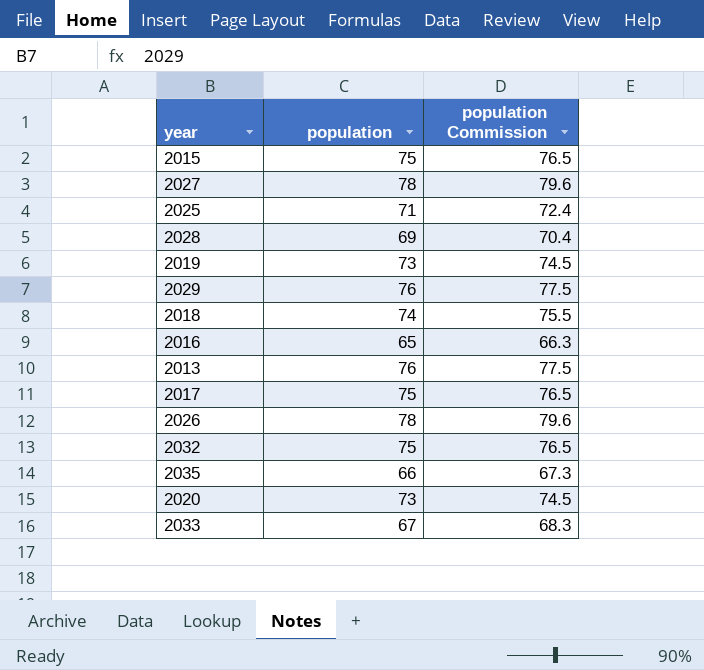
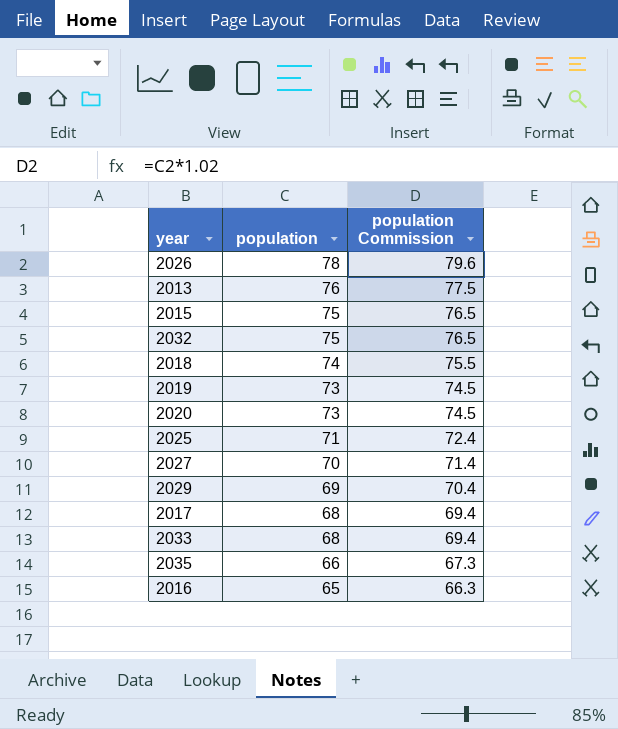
row order: none -> population descending
row 2028: 69 | 70.4 -> none
2027 | population: 78 -> 70
2027 | population Commission: 79.6 -> 71.4
2029 | population: 76 -> 69
2029 | population Commission: 77.5 -> 70.4
2017 | population: 75 -> 68
2017 | population Commission: 76.5 -> 69.4
2033 | population: 67 -> 68
2033 | population Commission: 68.3 -> 69.4

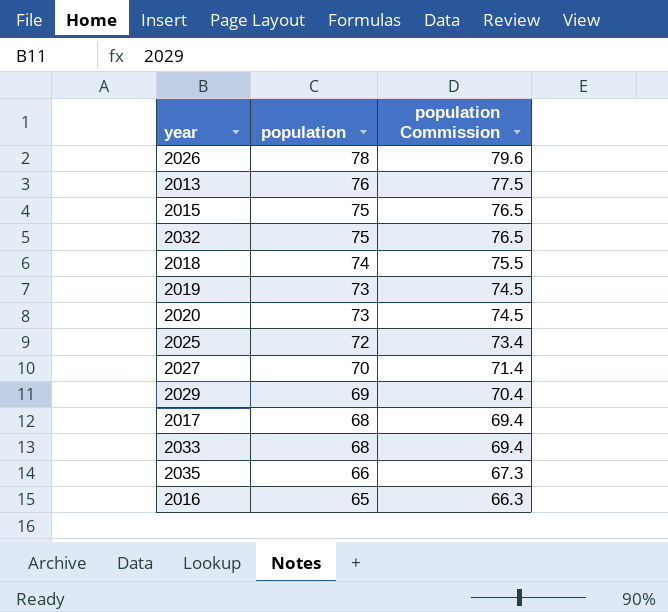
2025 | population: 71 -> 72
2025 | population Commission: 72.4 -> 73.4

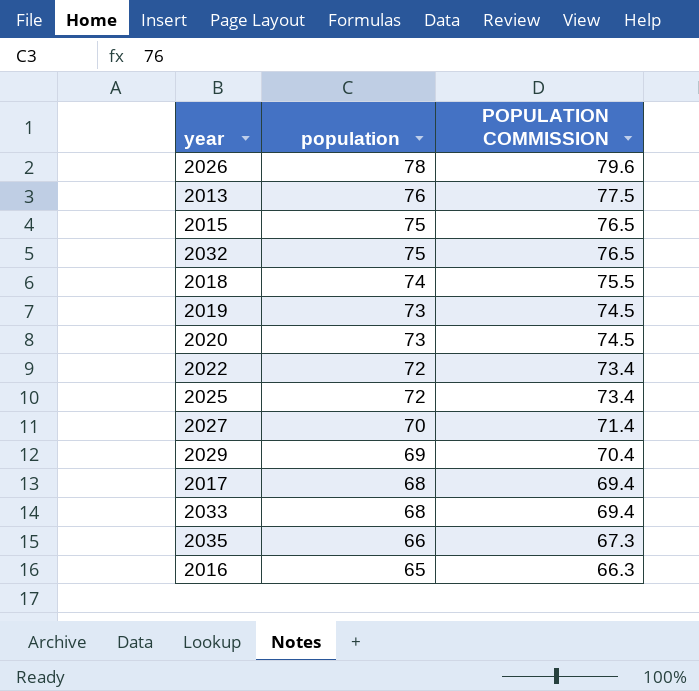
column name: population Commission -> POPULATION COMMISSION
row 2022: none -> 72 | 73.4

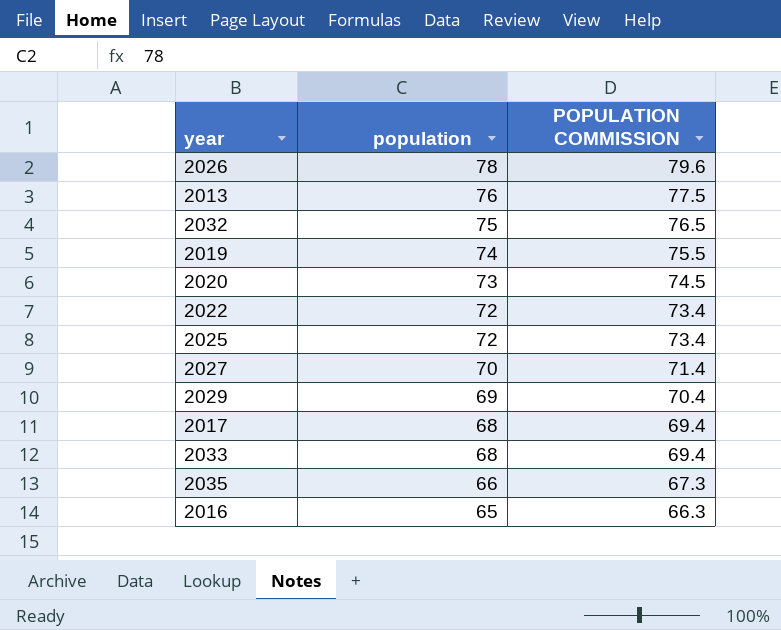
row 2015: 75 | 76.5 -> none
row 2018: 74 | 75.5 -> none
2019 | population: 73 -> 74
2019 | POPULATION COMMISSION: 74.5 -> 75.5

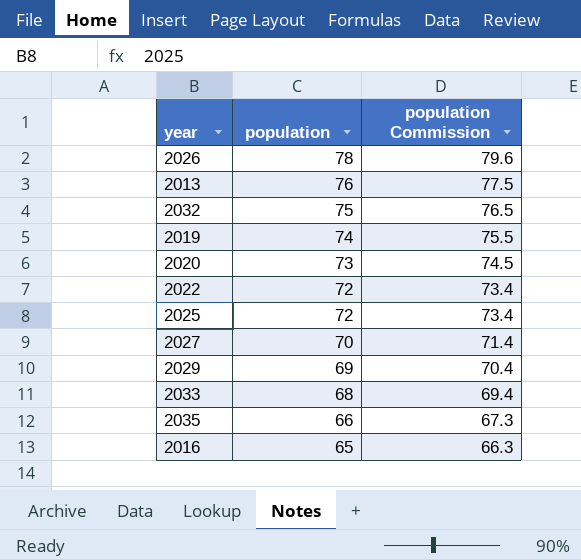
column name: POPULATION COMMISSION -> population Commission
row 2017: 68 | 69.4 -> none

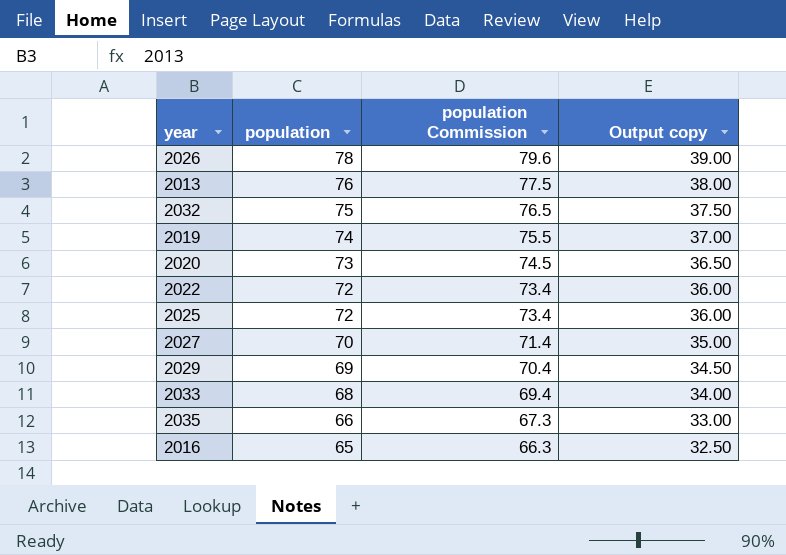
column Output copy | formula: none -> [population] * 0.5

